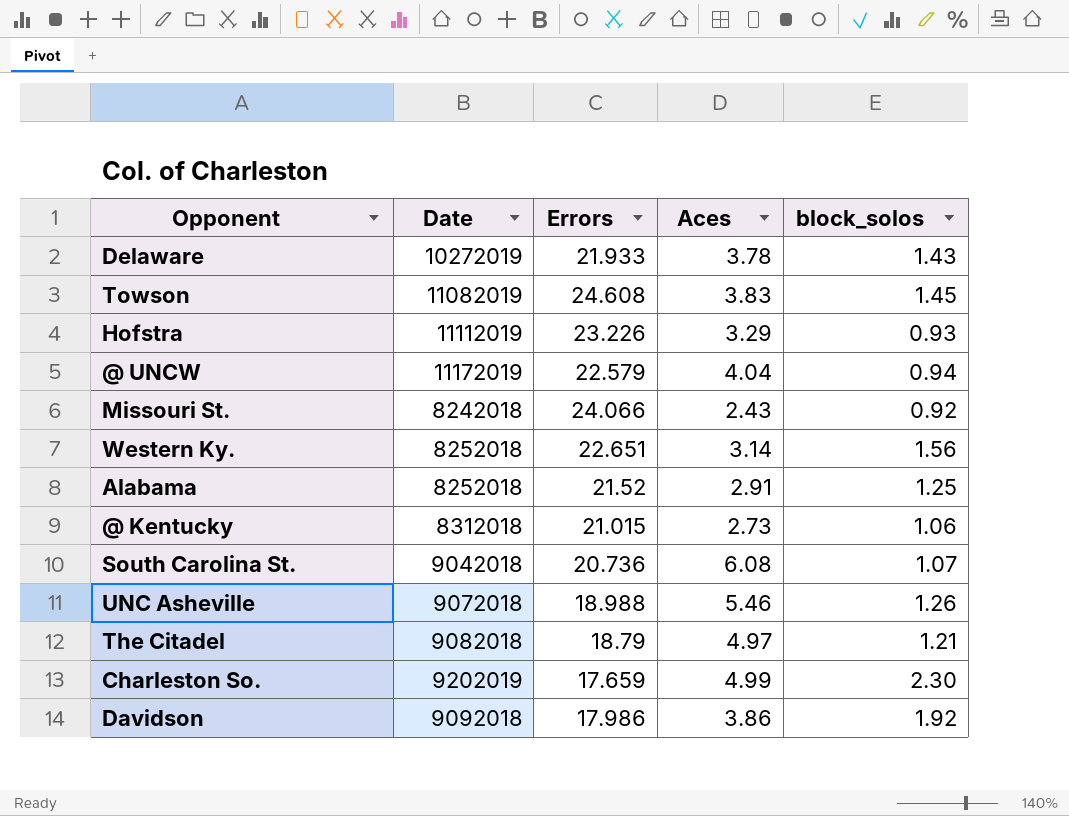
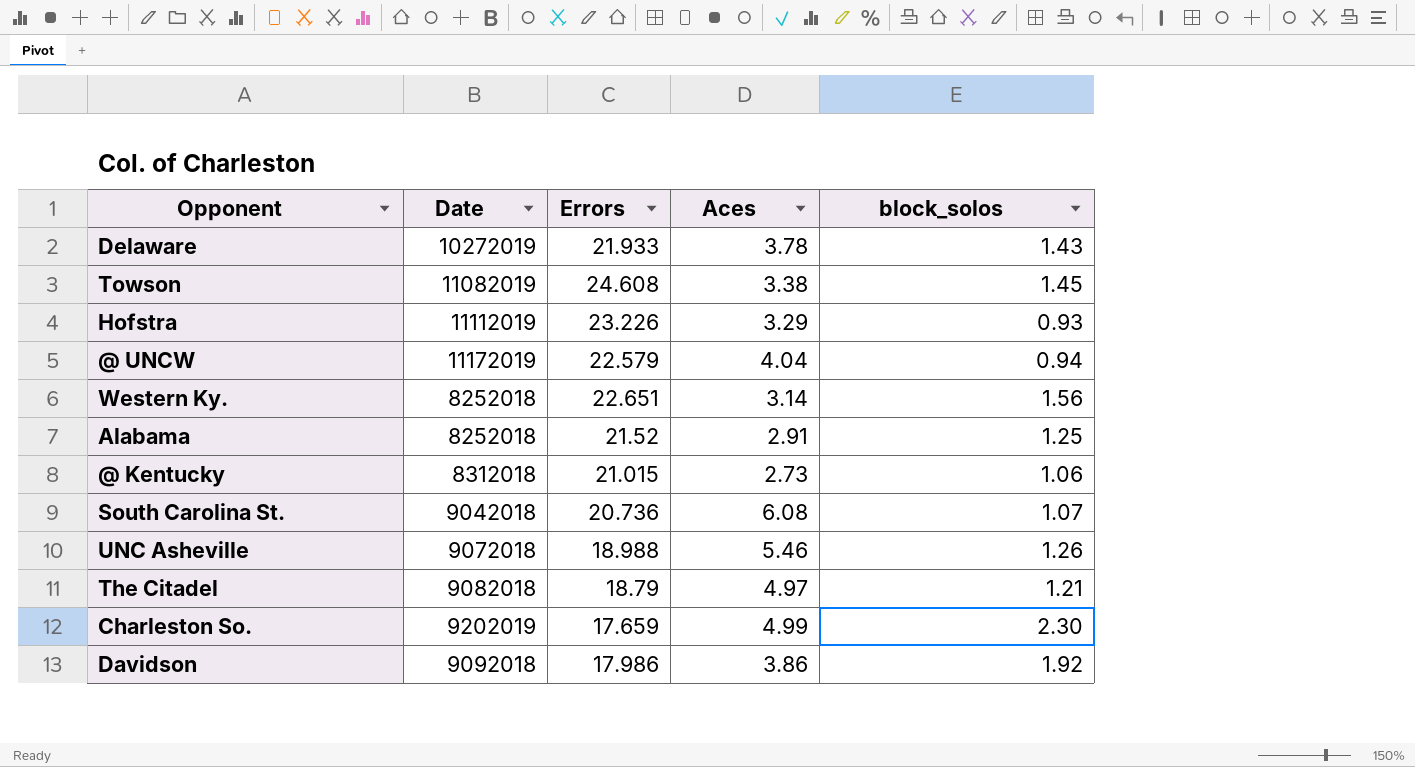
row Missouri St.: 8242018 | 24.066 | 2.43 | 0.92 -> none
Towson | Aces: 3.83 -> 3.38

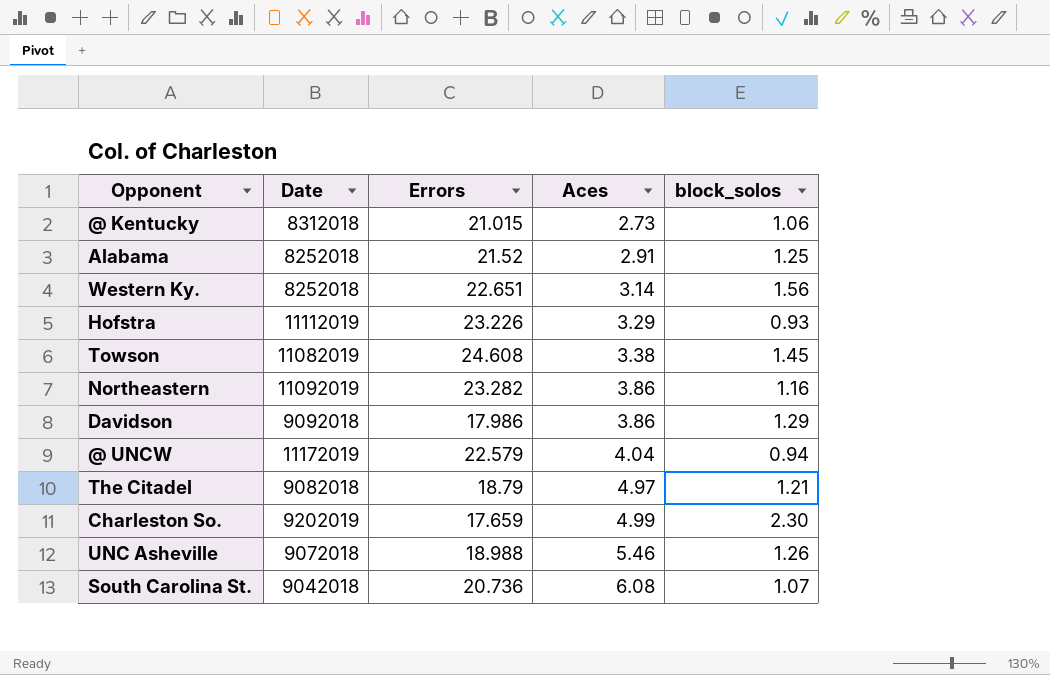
row order: none -> Aces ascending
row Delaware: 10272019 | 21.933 | 3.78 | 1.43 -> none
row Northeastern: none -> 11092019 | 23.282 | 3.86 | 1.16
Davidson | block_solos: 1.92 -> 1.29

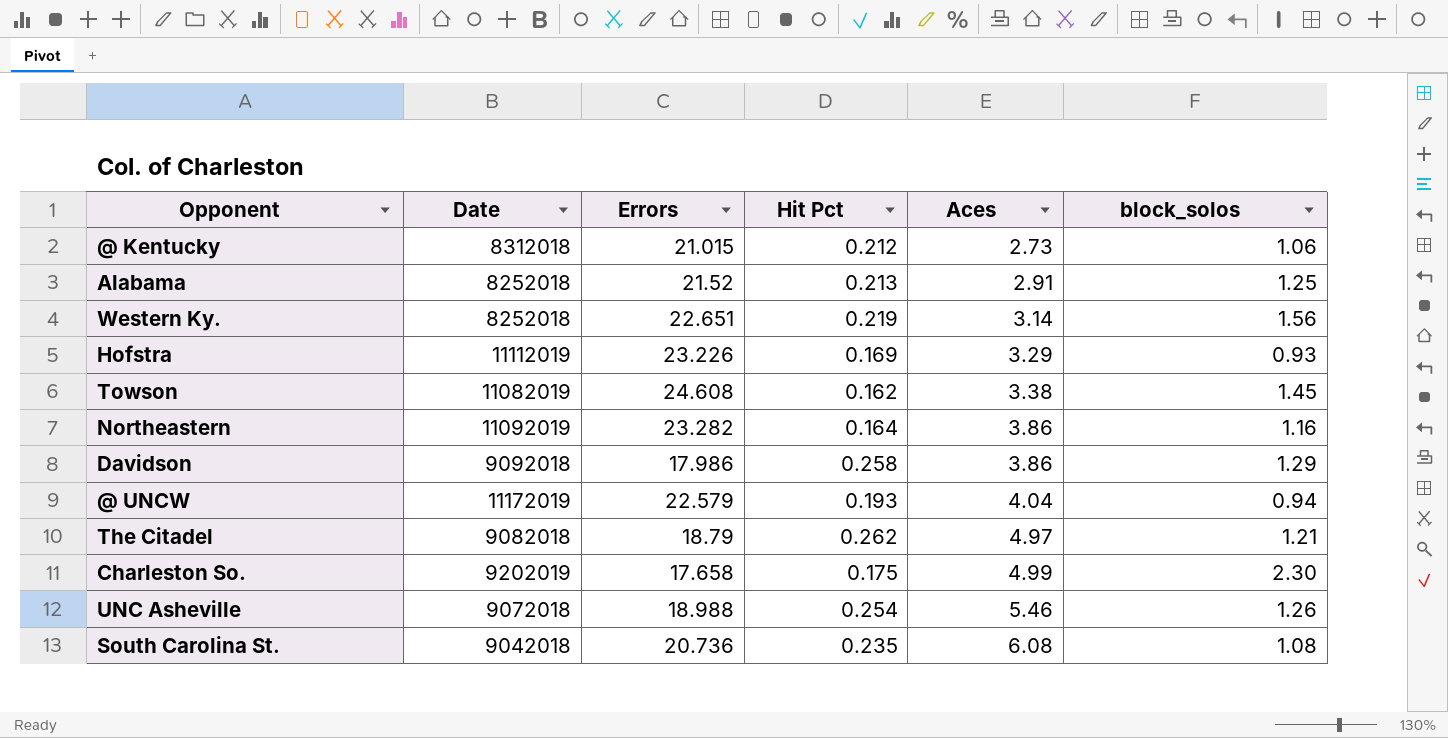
column Hit Pct | position: none -> 4
Charleston So. | Errors: 17.659 -> 17.658
South Carolina St. | block_solos: 1.07 -> 1.08

